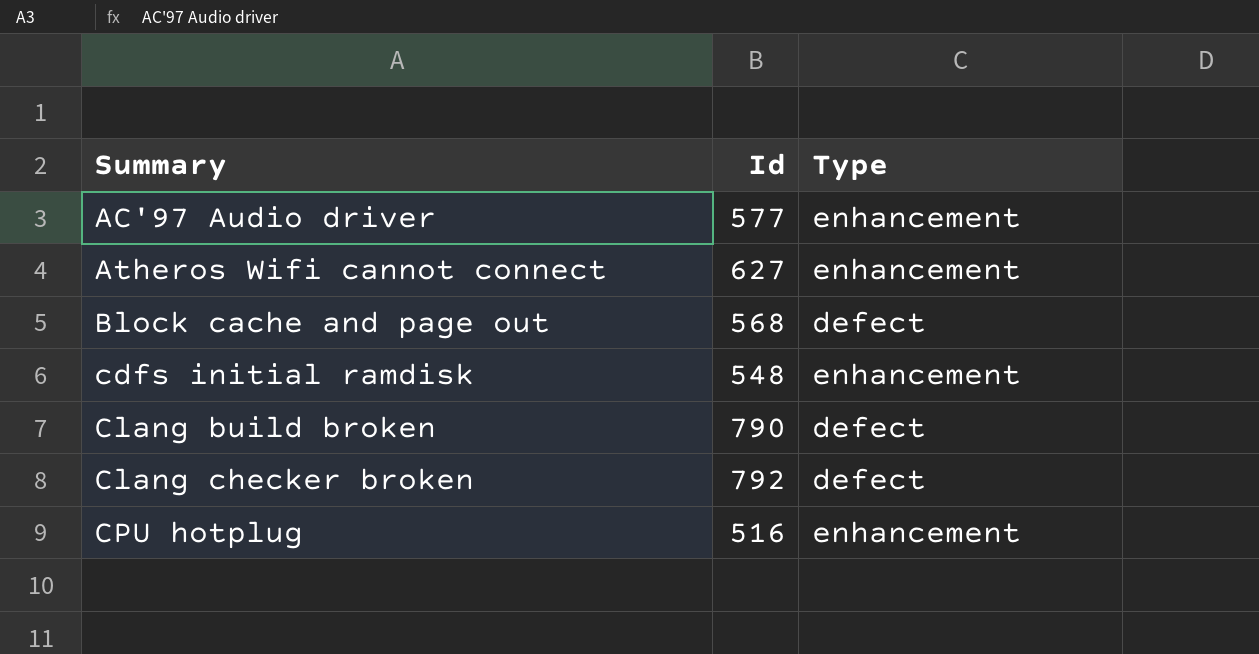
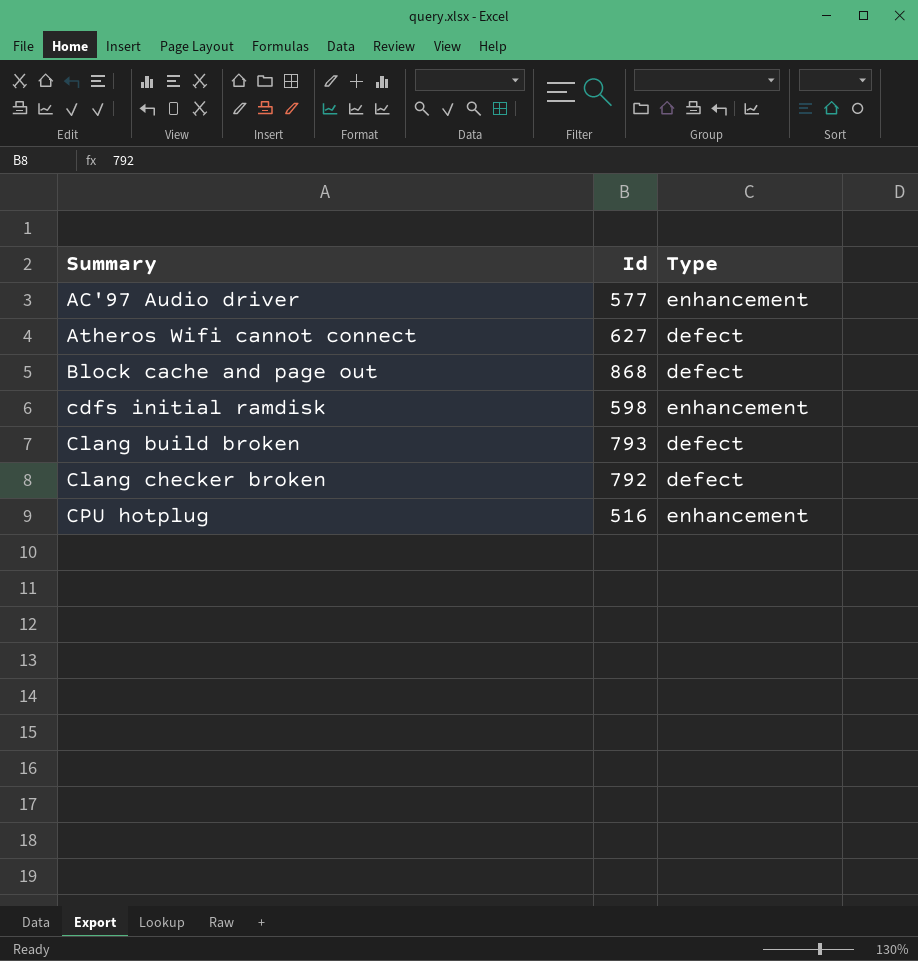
Atheros Wifi cannot connect | Type: enhancement -> defect
Block cache and page out | Id: 568 -> 868
cdfs initial ramdisk | Id: 548 -> 598
Clang build broken | Id: 790 -> 793

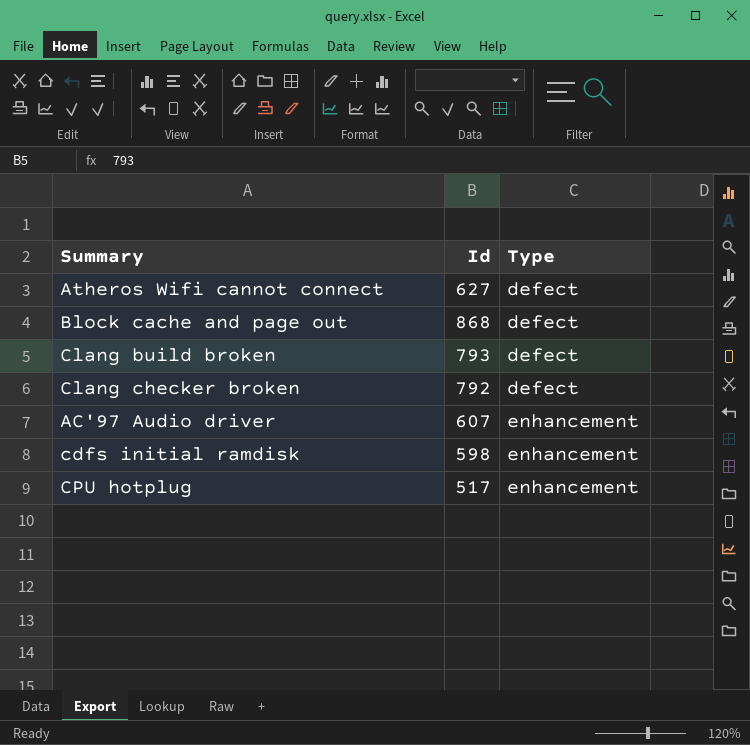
row order: Summary ascending -> Type ascending
AC'97 Audio driver | Id: 577 -> 607
CPU hotplug | Id: 516 -> 517

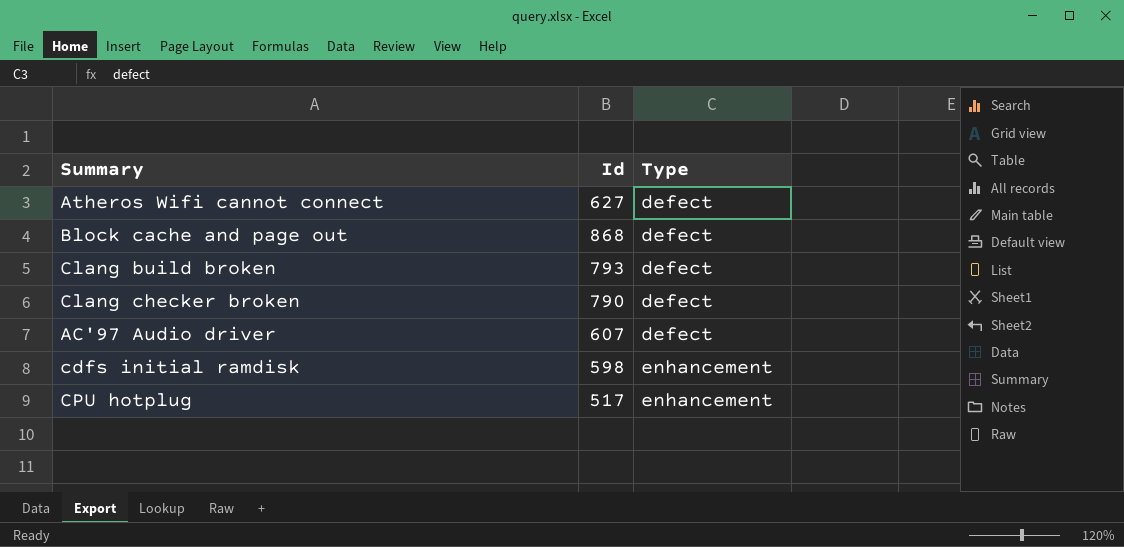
Clang checker broken | Id: 792 -> 790
AC'97 Audio driver | Type: enhancement -> defect

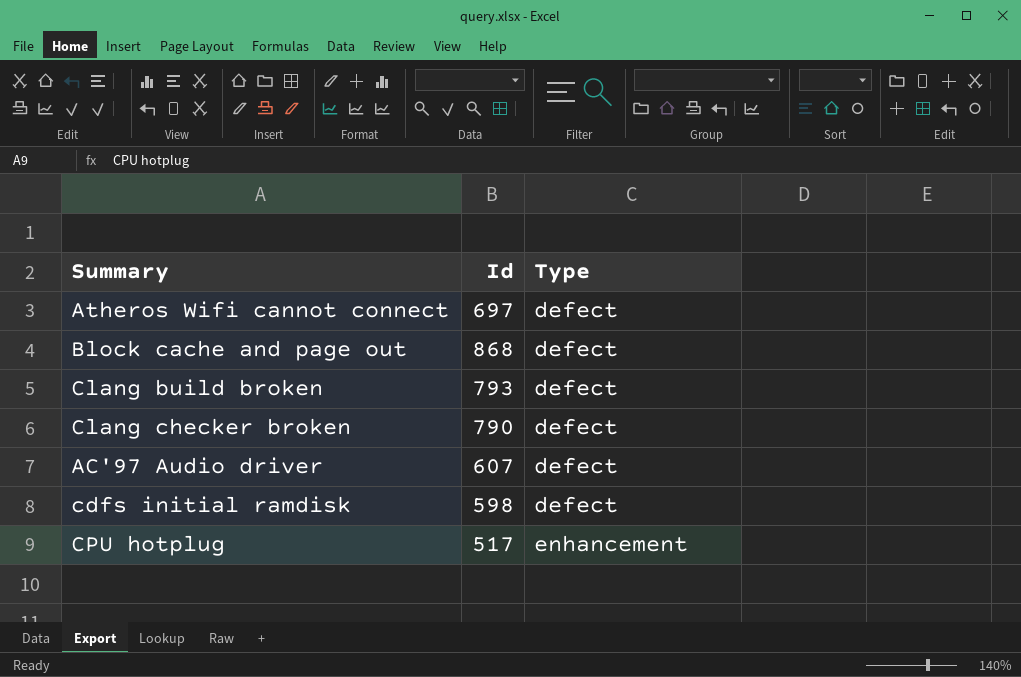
Atheros Wifi cannot connect | Id: 627 -> 697
cdfs initial ramdisk | Type: enhancement -> defect

